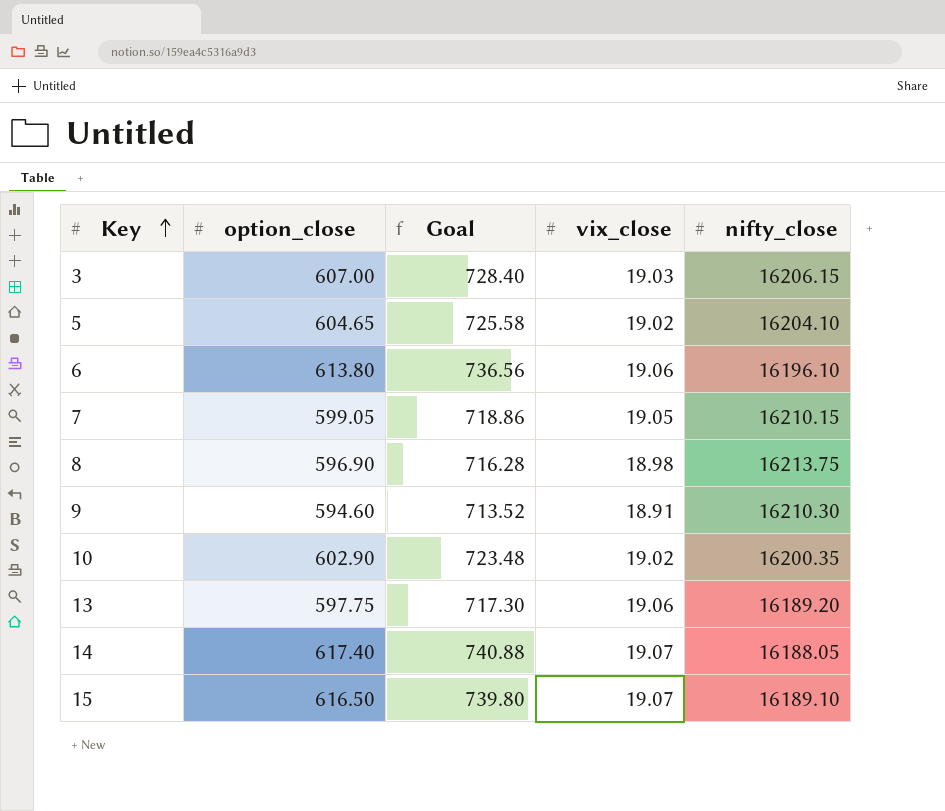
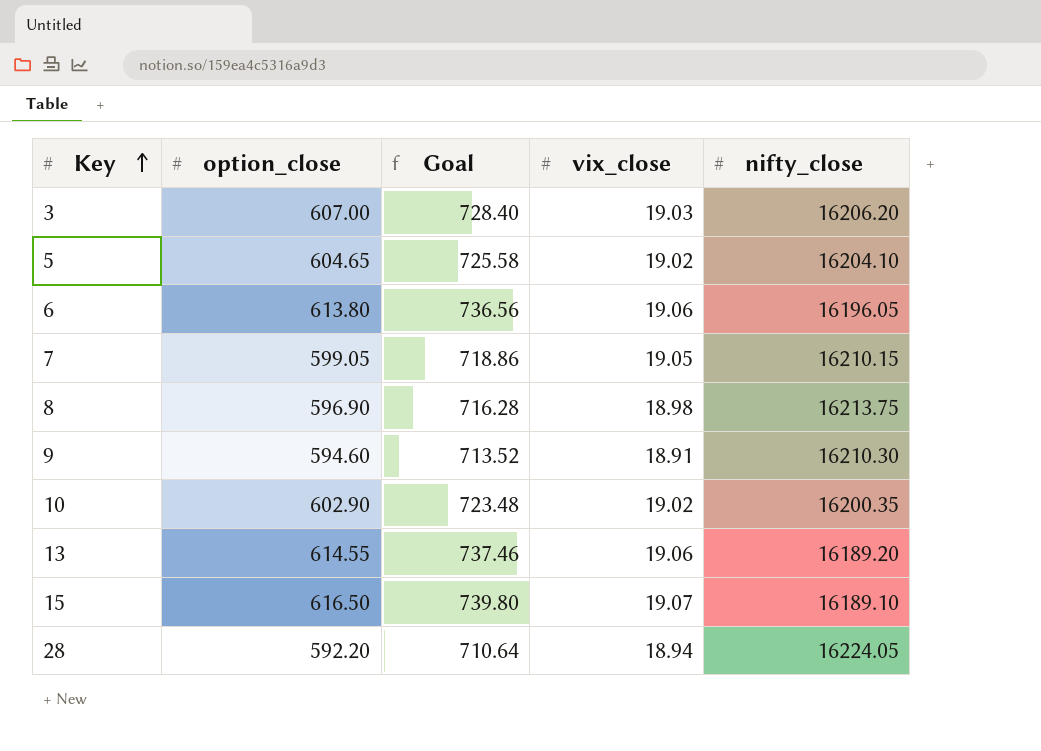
row 14: 617.40 | 740.88 | 19.07 | 16188.05 -> none
3 | nifty_close: 16206.15 -> 16206.20
6 | nifty_close: 16196.10 -> 16196.05
13 | option_close: 597.75 -> 614.55
13 | Goal: 717.30 -> 737.46
row 28: none -> 592.20 | 710.64 | 18.94 | 16224.05

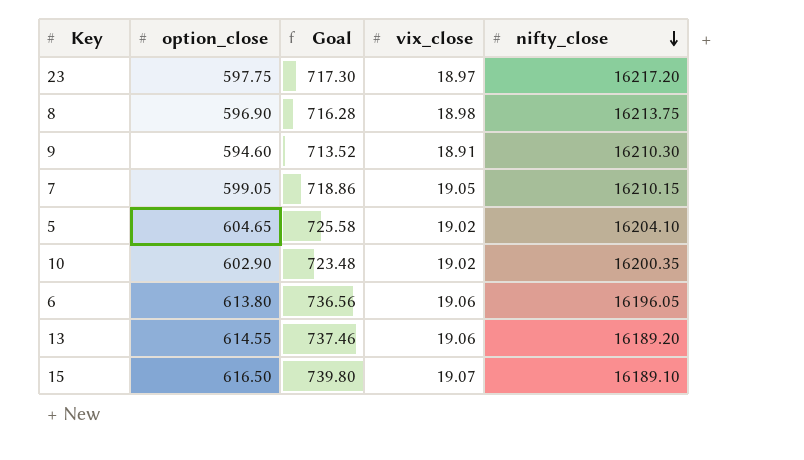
row order: Key ascending -> nifty_close descending
row 3: 607.00 | 728.40 | 19.03 | 16206.20 -> none
row 28: 592.20 | 710.64 | 18.94 | 16224.05 -> none
row 23: none -> 597.75 | 717.30 | 18.97 | 16217.20

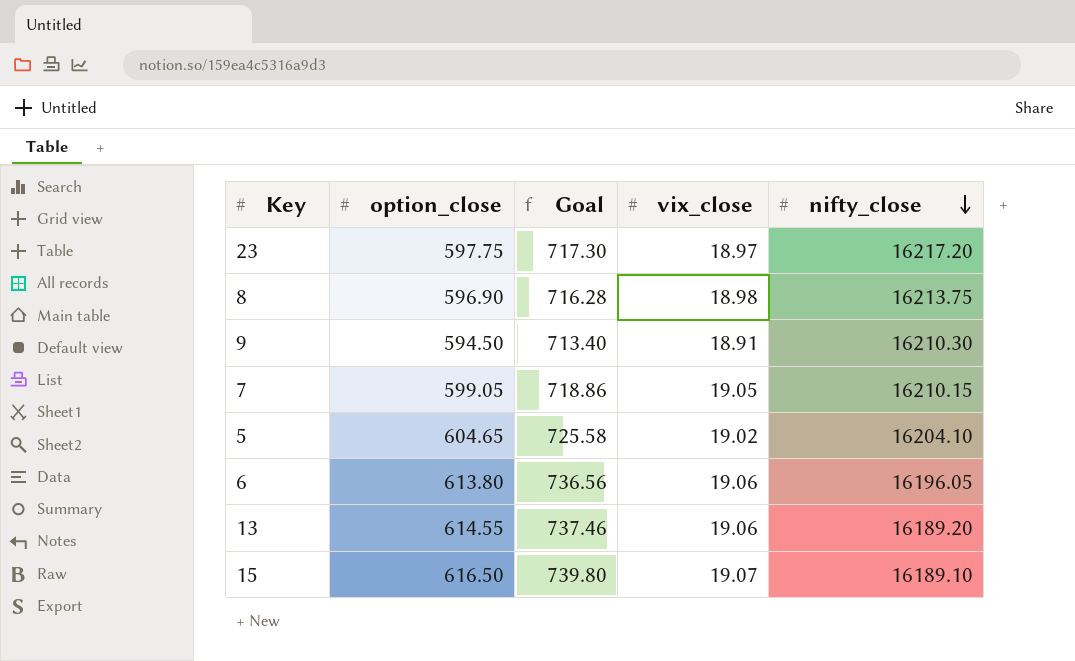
row 10: 602.90 | 723.48 | 19.02 | 16200.35 -> none
9 | option_close: 594.60 -> 594.50
9 | Goal: 713.52 -> 713.40

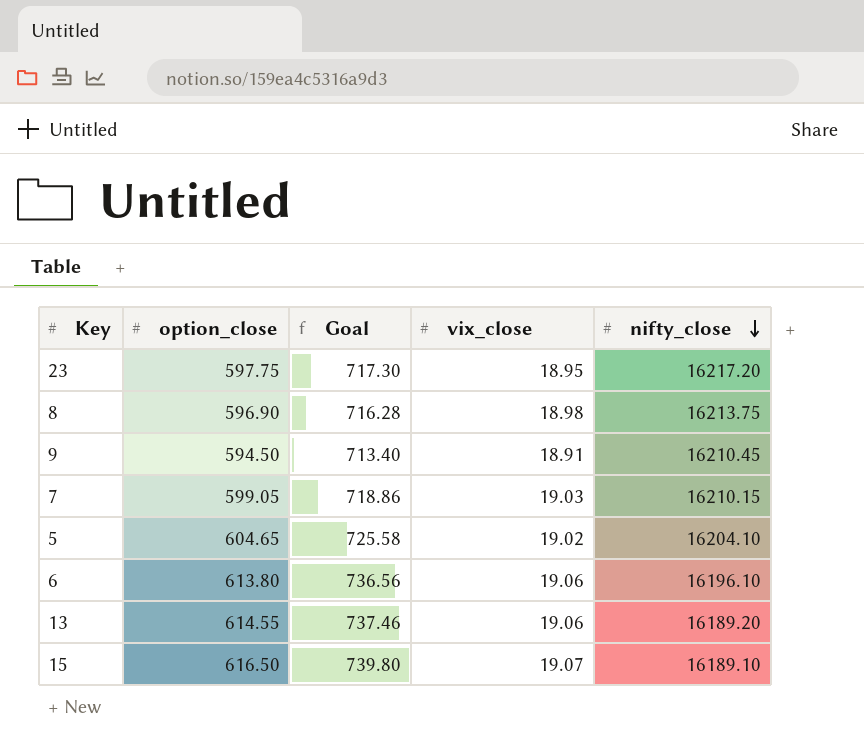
23 | vix_close: 18.97 -> 18.95
9 | nifty_close: 16210.30 -> 16210.45
7 | vix_close: 19.05 -> 19.03
6 | nifty_close: 16196.05 -> 16196.10

